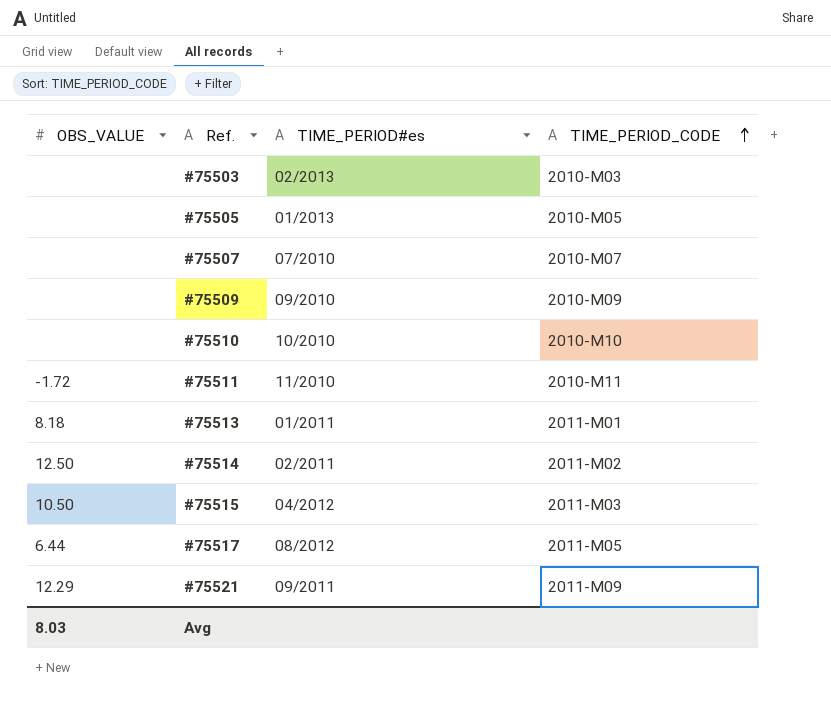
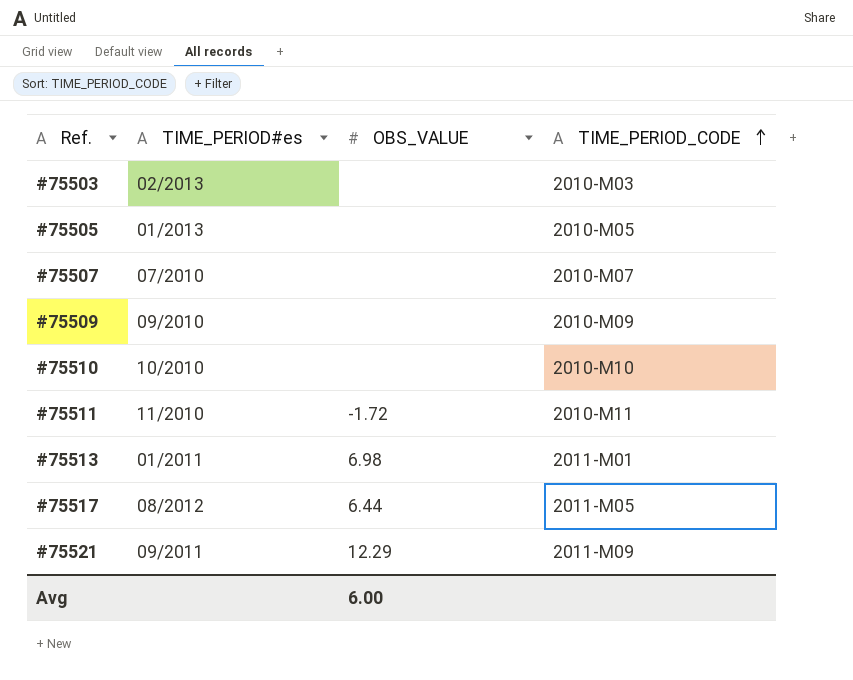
column OBS_VALUE | position: 1 -> 3
row #75514: 12.50 | 02/2011 | 2011-M02 -> none
row #75515: 10.50 | 04/2012 | 2011-M03 -> none
#75513 | OBS_VALUE: 8.18 -> 6.98
Avg | OBS_VALUE: 8.03 -> 6.00

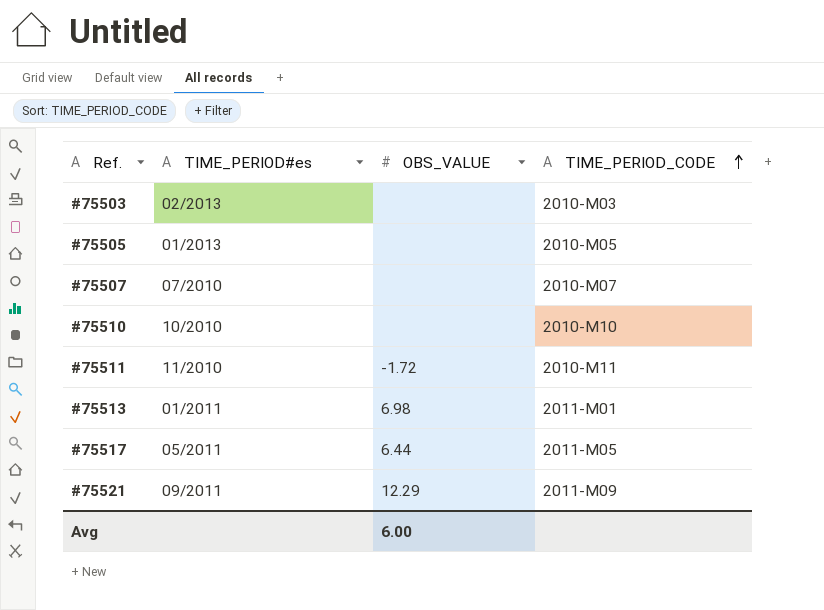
row #75509: 09/2010 | none | 2010-M09 -> none
#75517 | TIME_PERIOD#es: 08/2012 -> 05/2011

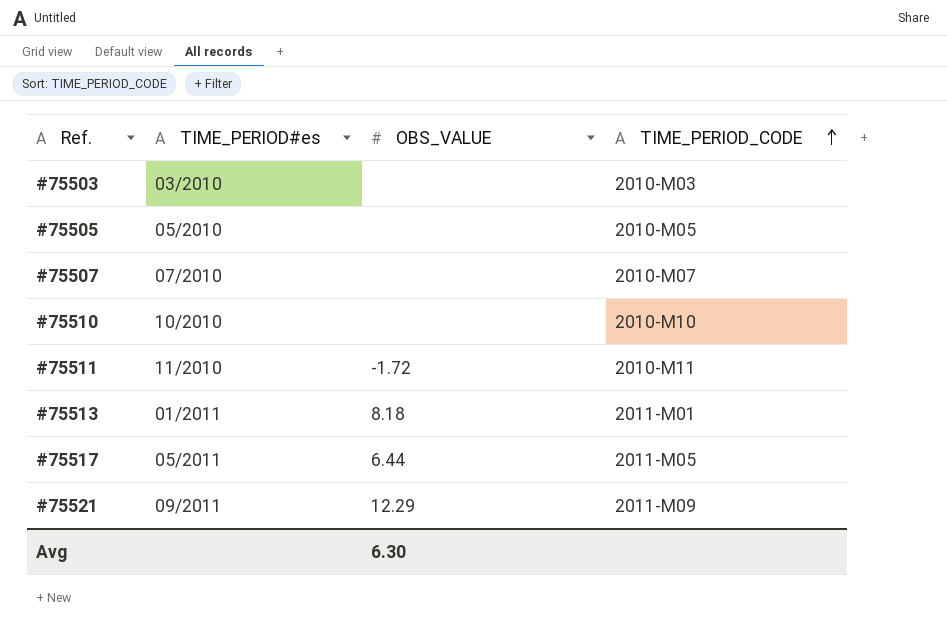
#75503 | TIME_PERIOD#es: 02/2013 -> 03/2010
#75505 | TIME_PERIOD#es: 01/2013 -> 05/2010
#75513 | OBS_VALUE: 6.98 -> 8.18
Avg | OBS_VALUE: 6.00 -> 6.30

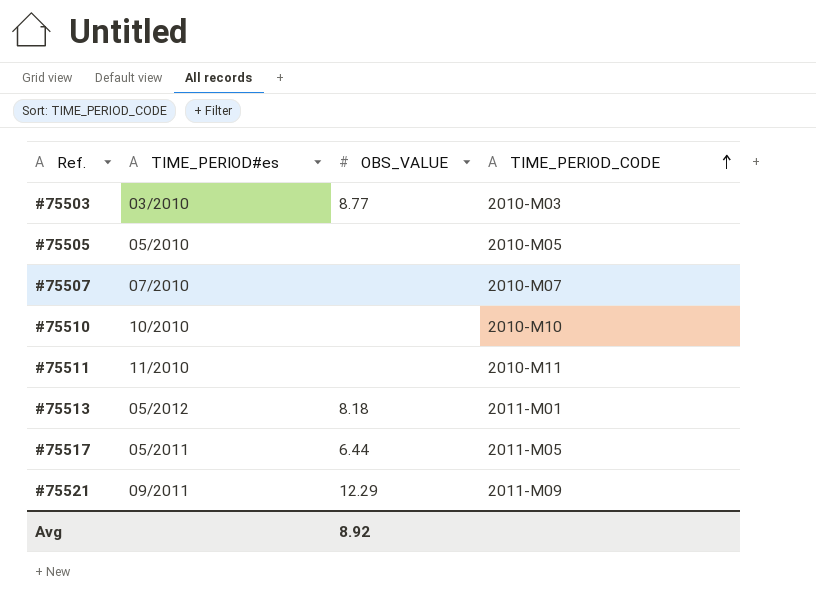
#75503 | OBS_VALUE: none -> 8.77
#75511 | OBS_VALUE: -1.72 -> none
#75513 | TIME_PERIOD#es: 01/2011 -> 05/2012
Avg | OBS_VALUE: 6.30 -> 8.92

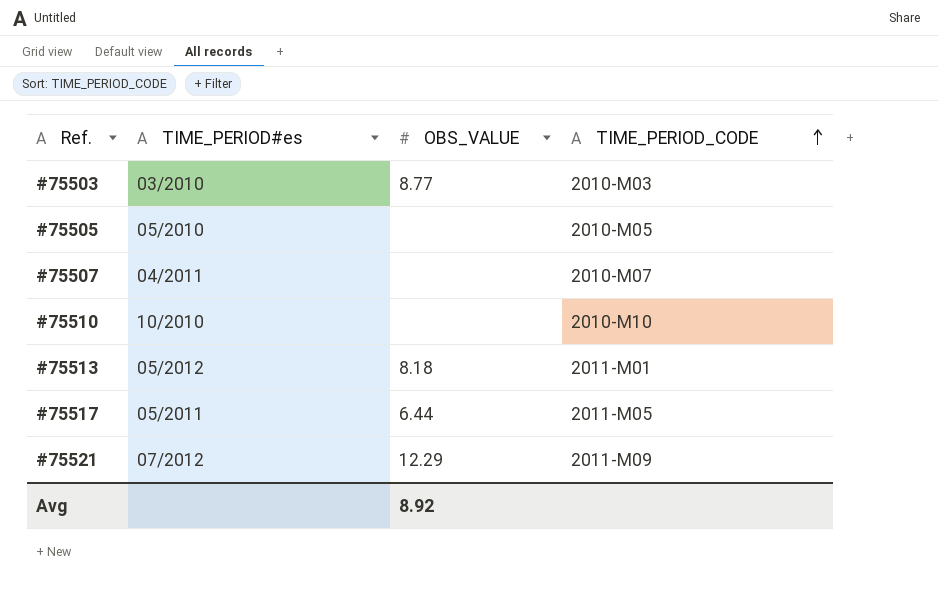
row #75511: 11/2010 | none | 2010-M11 -> none
#75507 | TIME_PERIOD#es: 07/2010 -> 04/2011
#75521 | TIME_PERIOD#es: 09/2011 -> 07/2012

